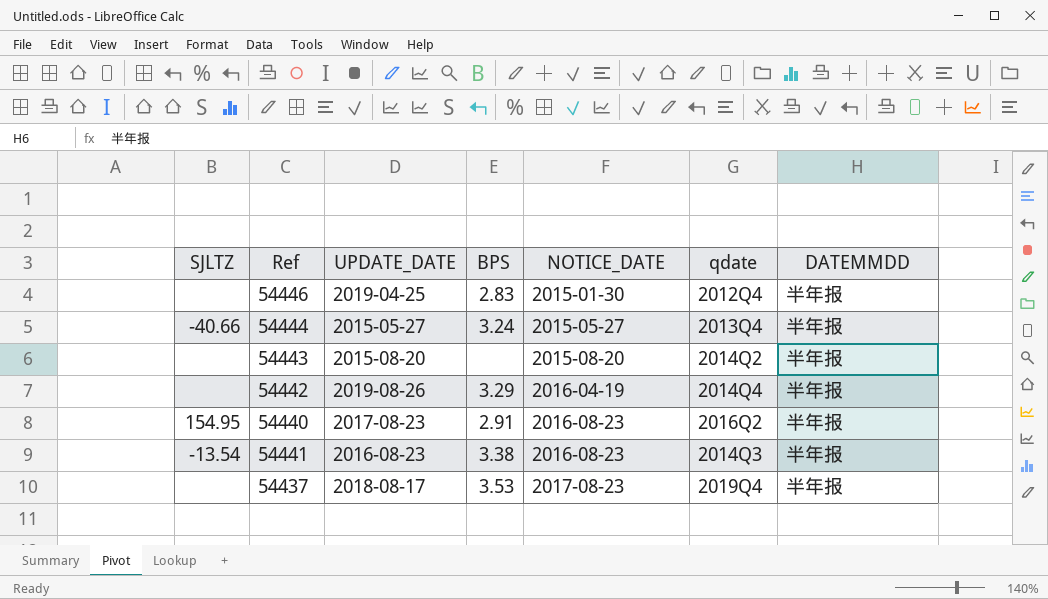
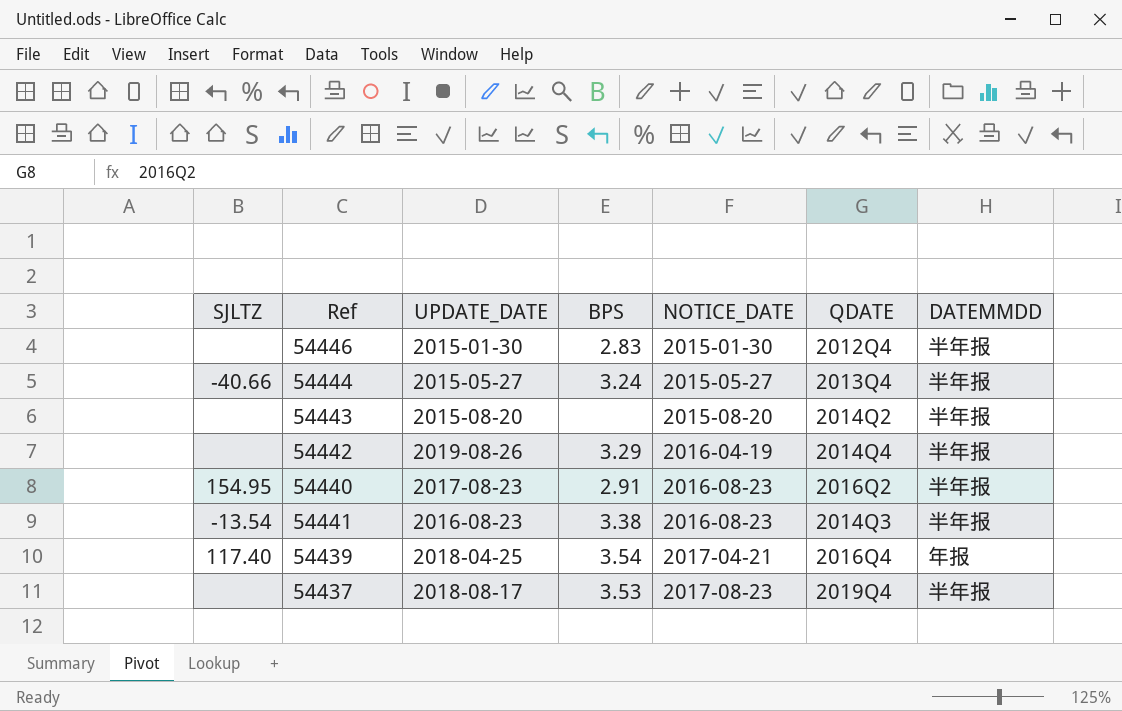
column name: qdate -> QDATE
54446 | UPDATE_DATE: 2019-04-25 -> 2015-01-30
row 54439: none -> 117.40 | 2018-04-25 | 3.54 | 2017-04-21 | 2016Q4 | 年报

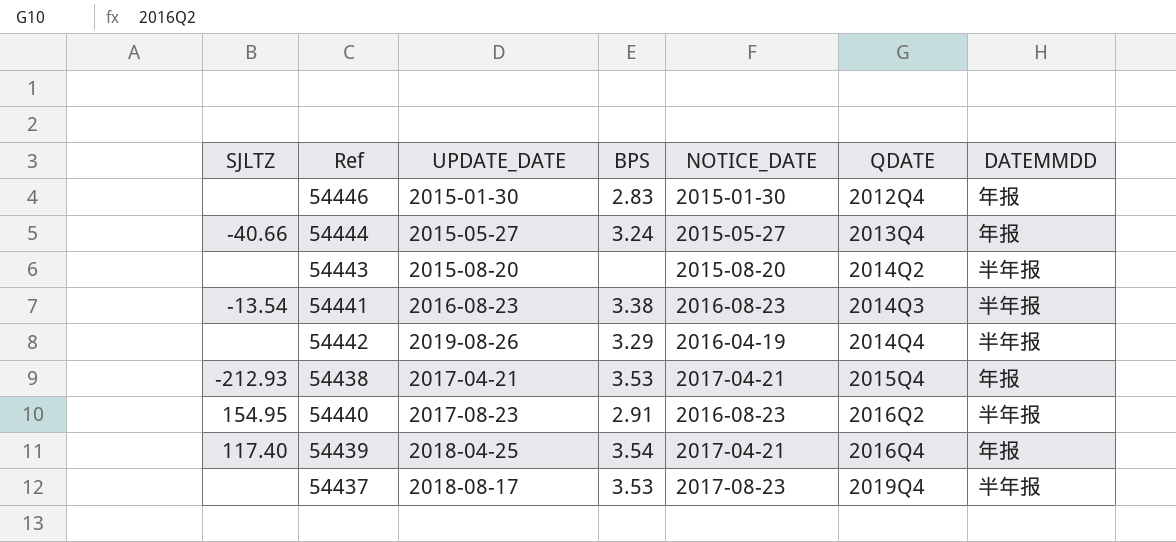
row order: NOTICE_DATE ascending -> QDATE ascending
54446 | DATEMMDD: 半年报 -> 年报
54444 | DATEMMDD: 半年报 -> 年报
row 54438: none -> -212.93 | 2017-04-21 | 3.53 | 2017-04-21 | 2015Q4 | 年报

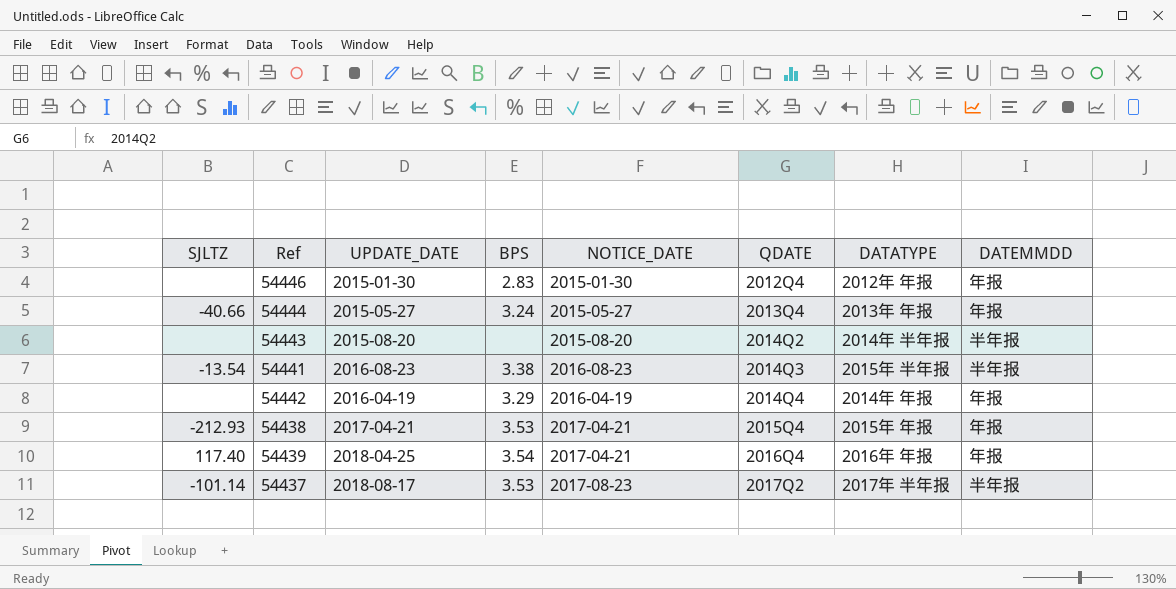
column DATATYPE | position: none -> 7
row 54440: 154.95 | 2017-08-23 | 2.91 | 2016-08-23 | 2016Q2 | 半年报 -> none
54442 | UPDATE_DATE: 2019-08-26 -> 2016-04-19
54442 | DATEMMDD: 半年报 -> 年报
54437 | SJLTZ: none -> -101.14
54437 | QDATE: 2019Q4 -> 2017Q2

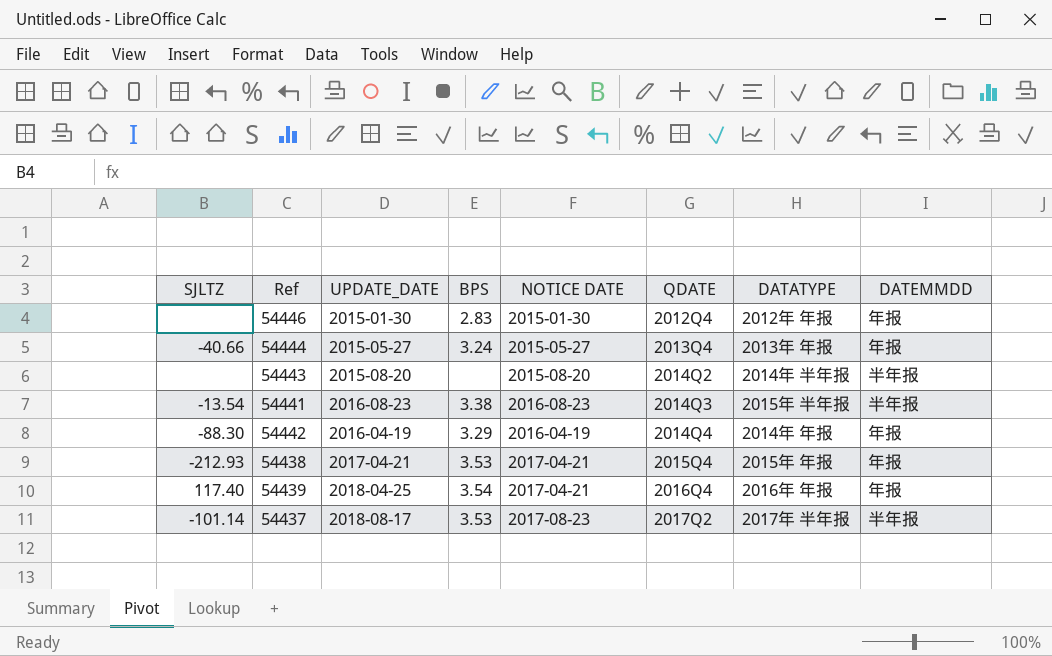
column name: NOTICE_DATE -> NOTICE DATE
54442 | SJLTZ: none -> -88.30

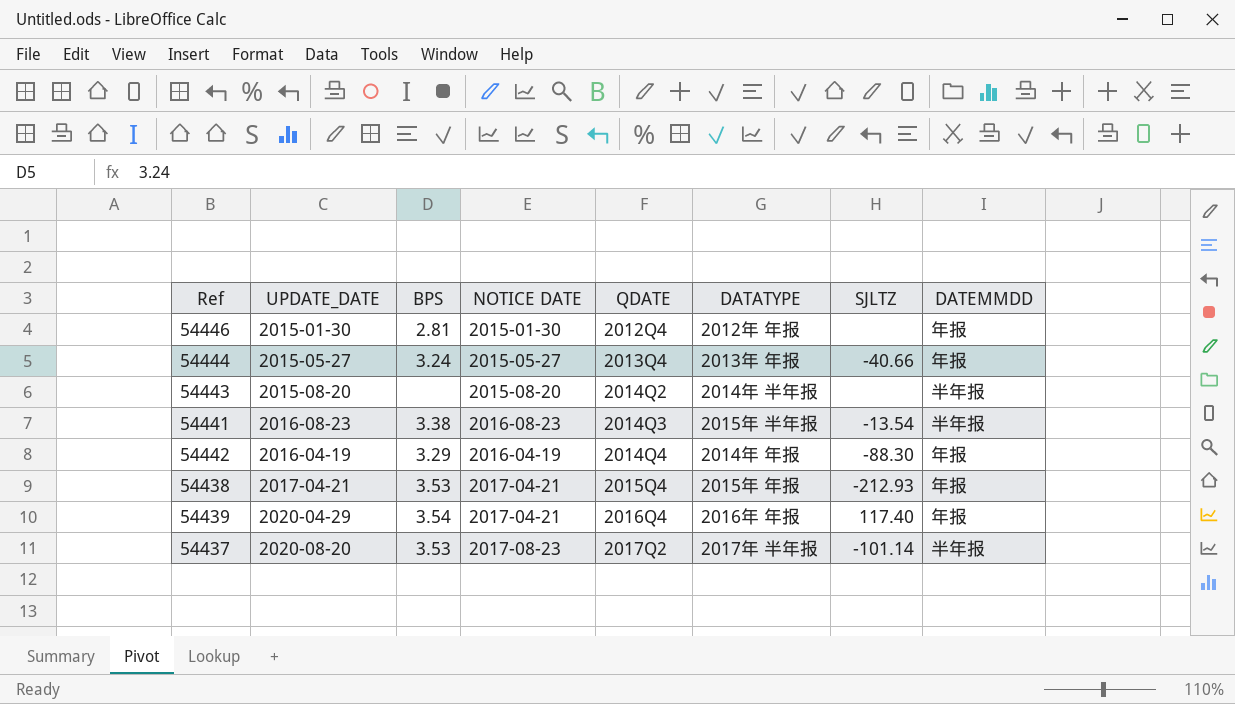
column SJLTZ | position: 1 -> 7
54446 | BPS: 2.83 -> 2.81
54439 | UPDATE_DATE: 2018-04-25 -> 2020-04-29
54437 | UPDATE_DATE: 2018-08-17 -> 2020-08-20

